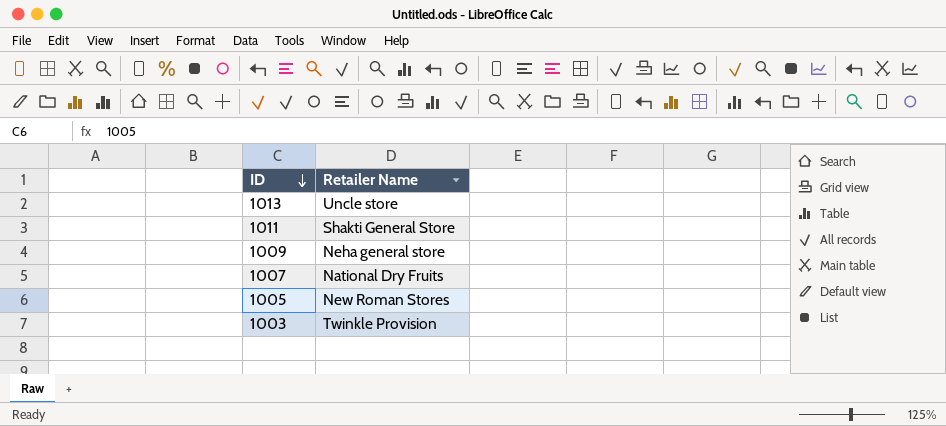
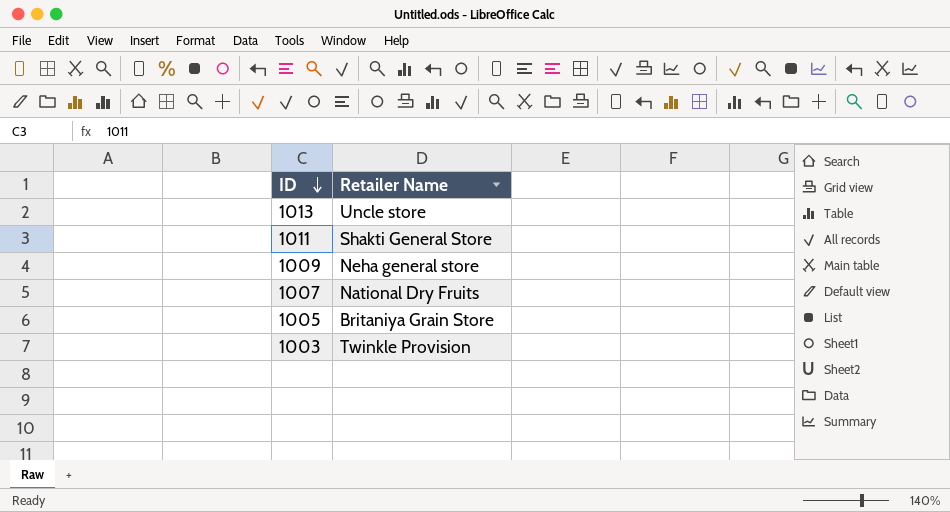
1005 | Retailer Name: New Roman Stores -> Britaniya Grain Store

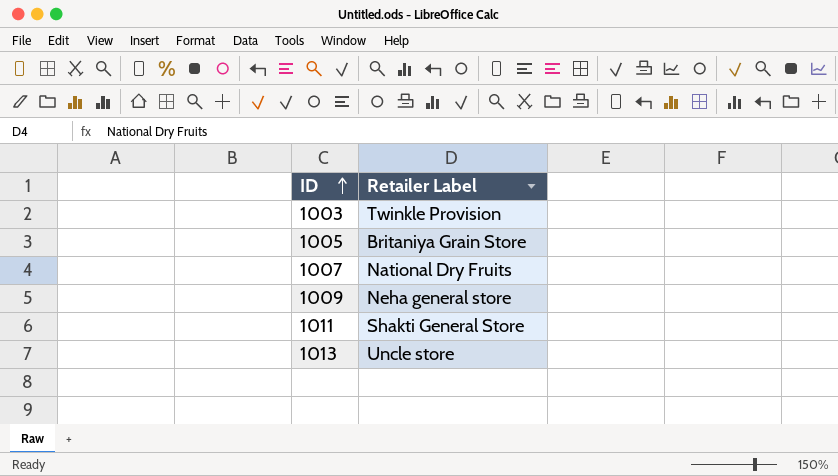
row order: ID descending -> ID ascending
column name: Retailer Name -> Retailer Label

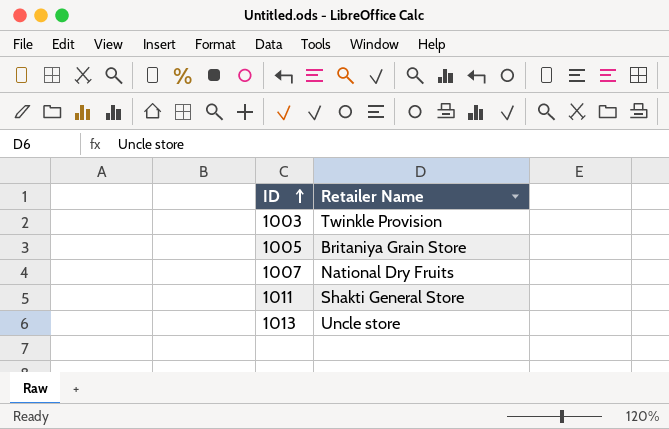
column name: Retailer Label -> Retailer Name
row 1009: Neha general store -> none

